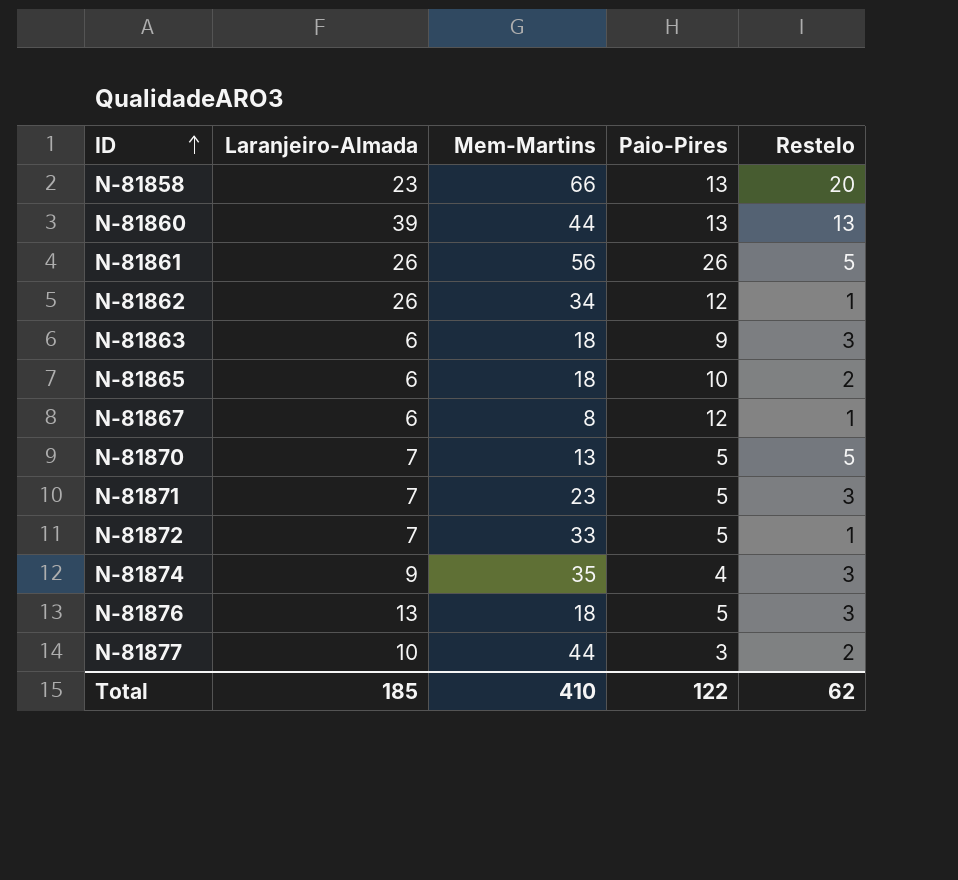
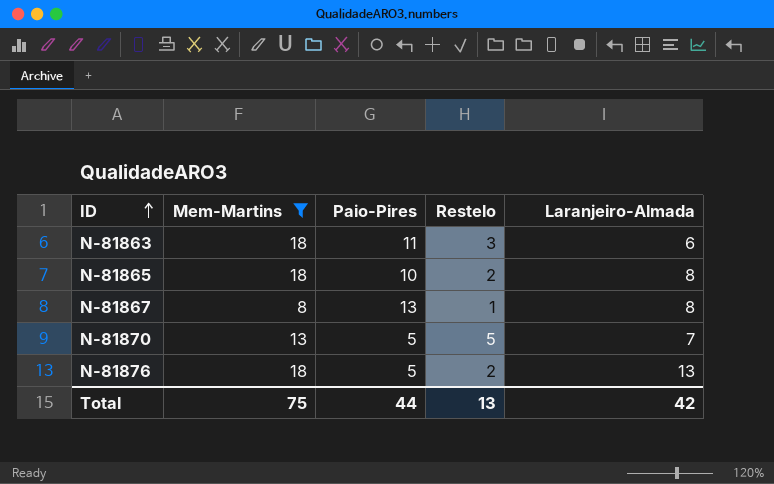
filter: none -> Mem-Martins <= 18
column Laranjeiro-Almada | position: 2 -> 5
N-81863 | Paio-Pires: 9 -> 11
N-81865 | Laranjeiro-Almada: 6 -> 8
N-81867 | Paio-Pires: 12 -> 13
N-81867 | Laranjeiro-Almada: 6 -> 8
N-81876 | Restelo: 3 -> 2
Total | Mem-Martins: 410 -> 75
Total | Paio-Pires: 122 -> 44
Total | Restelo: 62 -> 13
Total | Laranjeiro-Almada: 185 -> 42

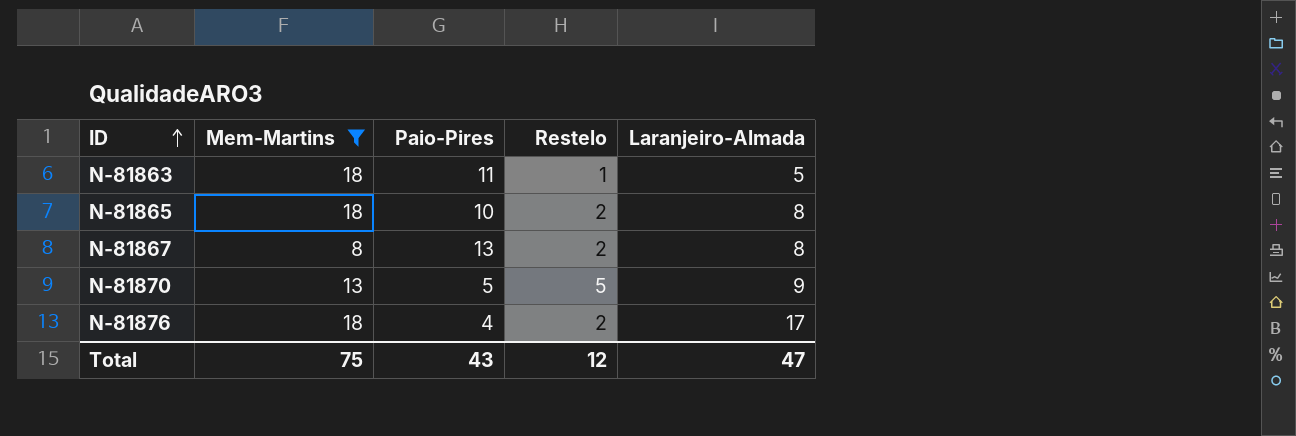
N-81863 | Restelo: 3 -> 1
N-81863 | Laranjeiro-Almada: 6 -> 5
N-81867 | Restelo: 1 -> 2
N-81870 | Laranjeiro-Almada: 7 -> 9
N-81876 | Paio-Pires: 5 -> 4
N-81876 | Laranjeiro-Almada: 13 -> 17
Total | Paio-Pires: 44 -> 43
Total | Restelo: 13 -> 12
Total | Laranjeiro-Almada: 42 -> 47

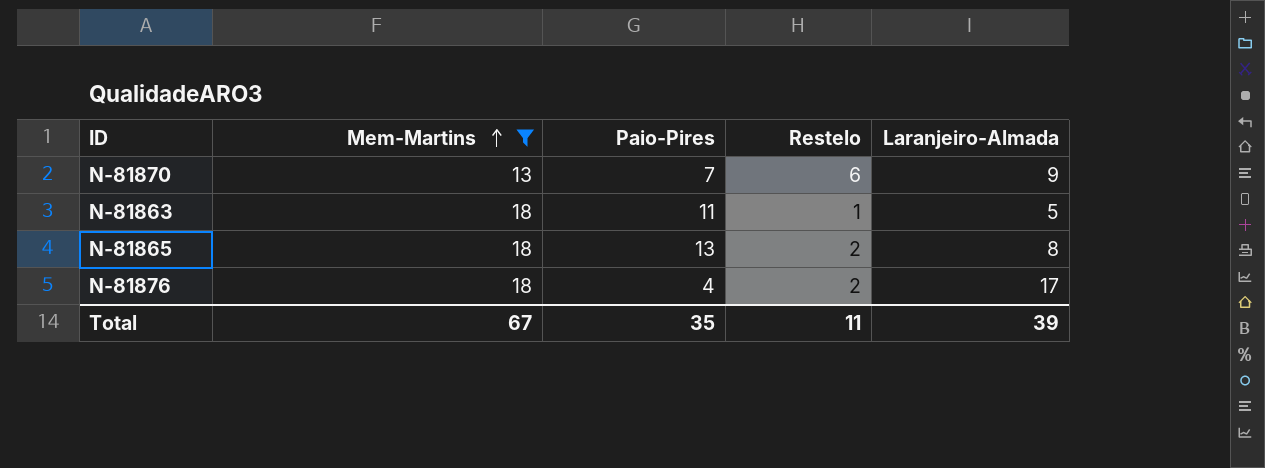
row order: ID ascending -> Mem-Martins ascending
row N-81867: 8 | 13 | 2 | 8 -> none
N-81870 | Paio-Pires: 5 -> 7
N-81870 | Restelo: 5 -> 6
N-81865 | Paio-Pires: 10 -> 13
Total | Mem-Martins: 75 -> 67
Total | Paio-Pires: 43 -> 35
Total | Restelo: 12 -> 11
Total | Laranjeiro-Almada: 47 -> 39

